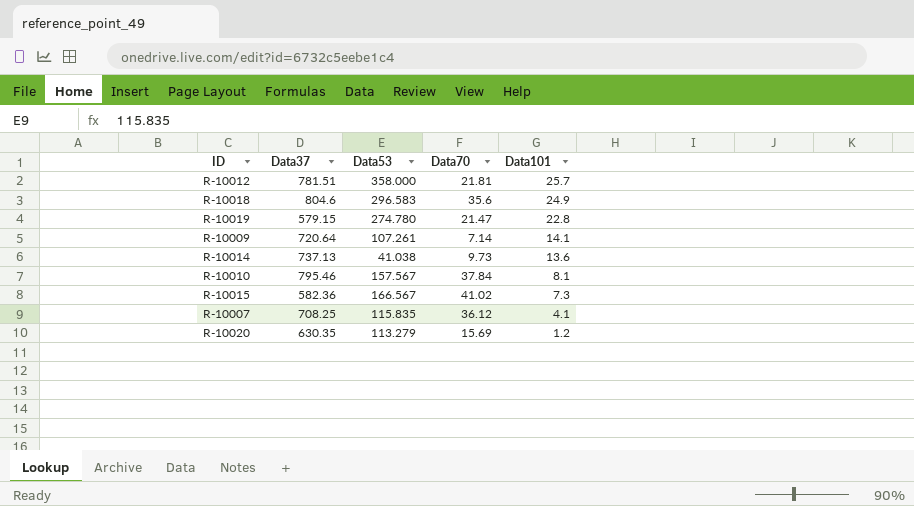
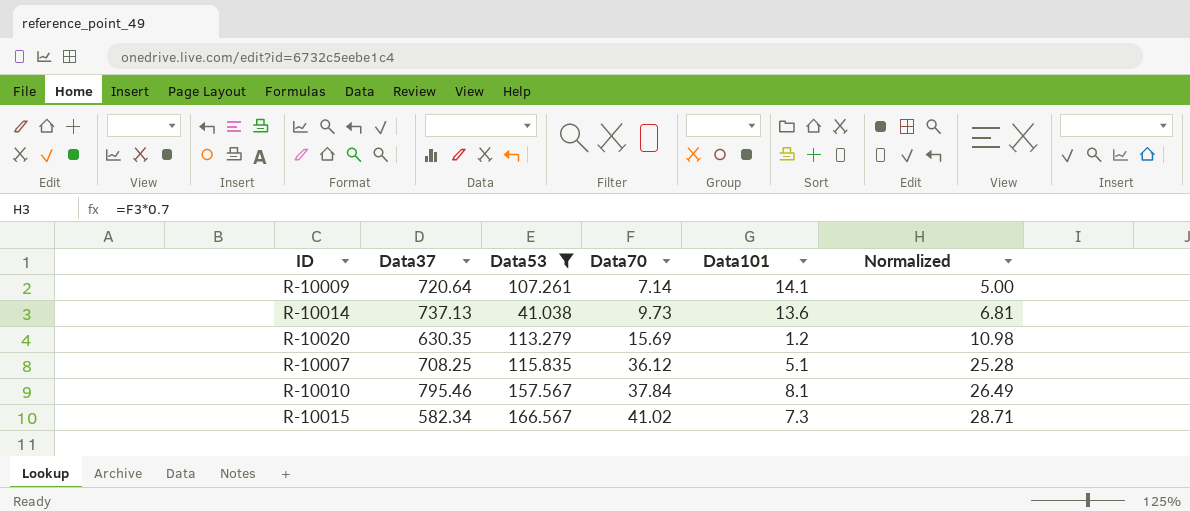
filter: none -> Data53 <= 166.567
row order: Data101 descending -> Data70 ascending
column Normalized | formula: none -> [Data70] * 0.7
R-10007 | Data101: 4.1 -> 5.1
R-10015 | Data37: 582.36 -> 582.34

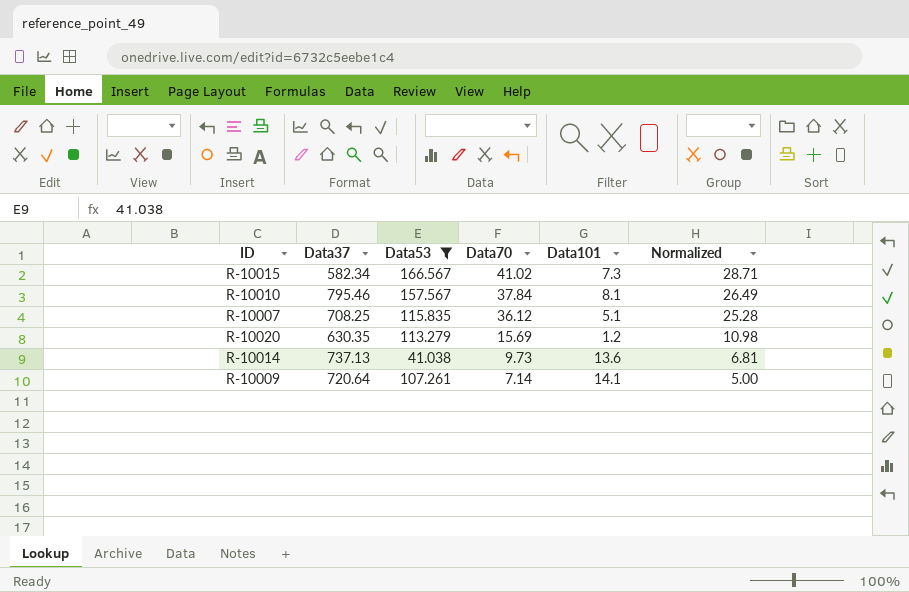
row order: Data70 ascending -> Data70 descending

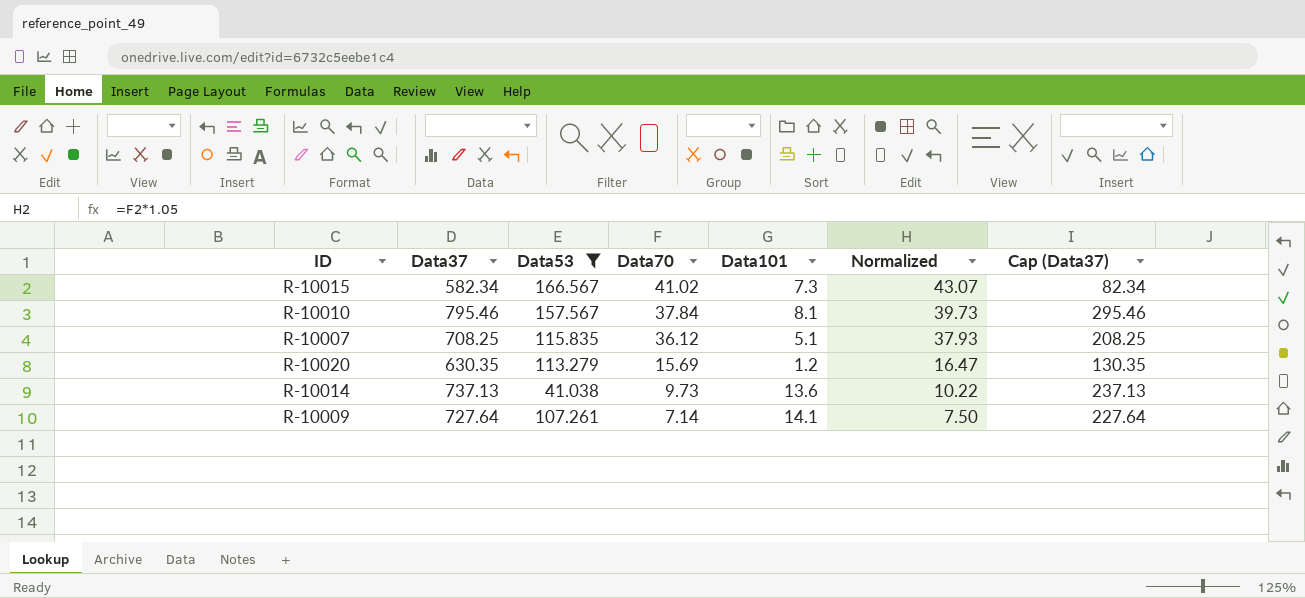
column Normalized | formula: [Data70] * 0.7 -> [Data70] * 1.05
column Cap (Data37) | formula: none -> [Data37] - 500
R-10009 | Data37: 720.64 -> 727.64

